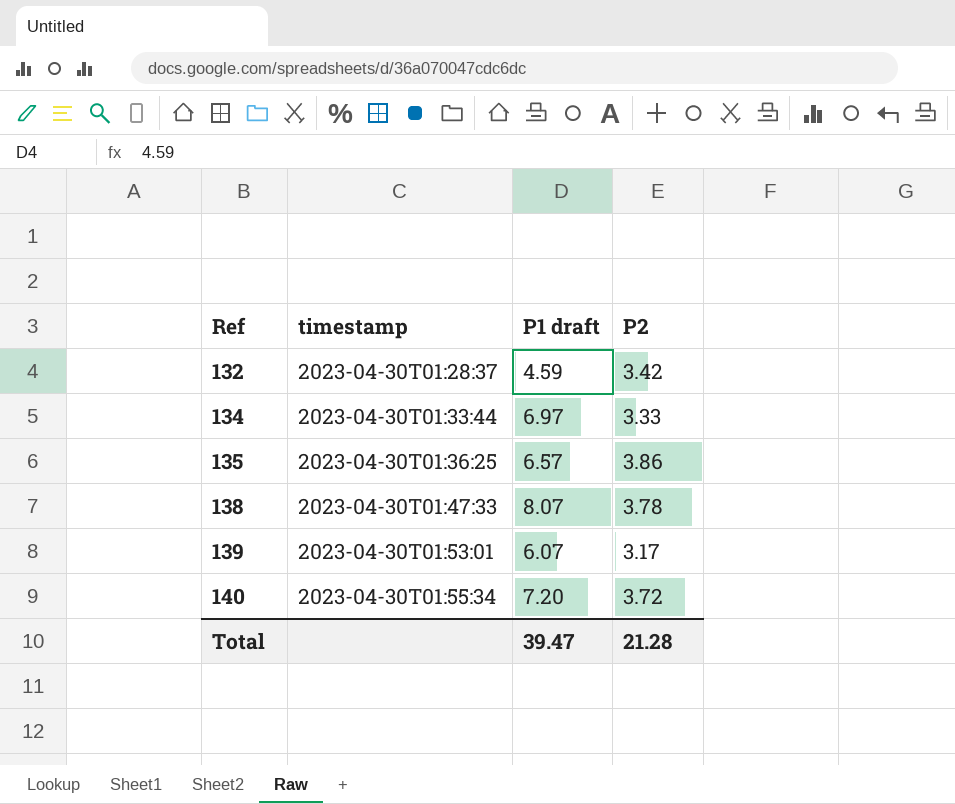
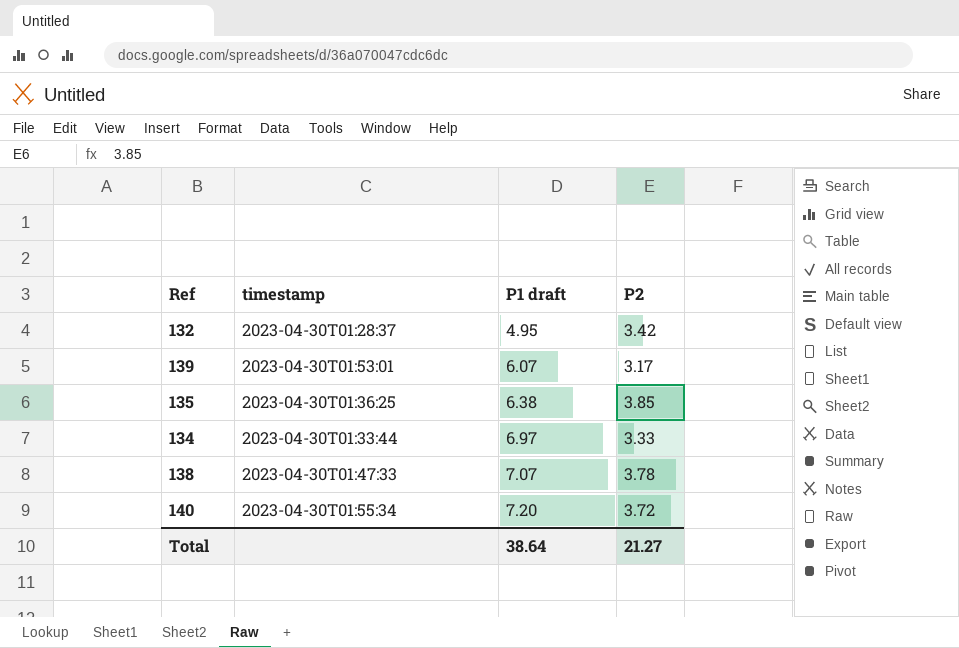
row order: Ref ascending -> P1 draft ascending
132 | P1 draft: 4.59 -> 4.95
135 | P1 draft: 6.57 -> 6.38
135 | P2: 3.86 -> 3.85
138 | P1 draft: 8.07 -> 7.07
Total | P1 draft: 39.47 -> 38.64
Total | P2: 21.28 -> 21.27

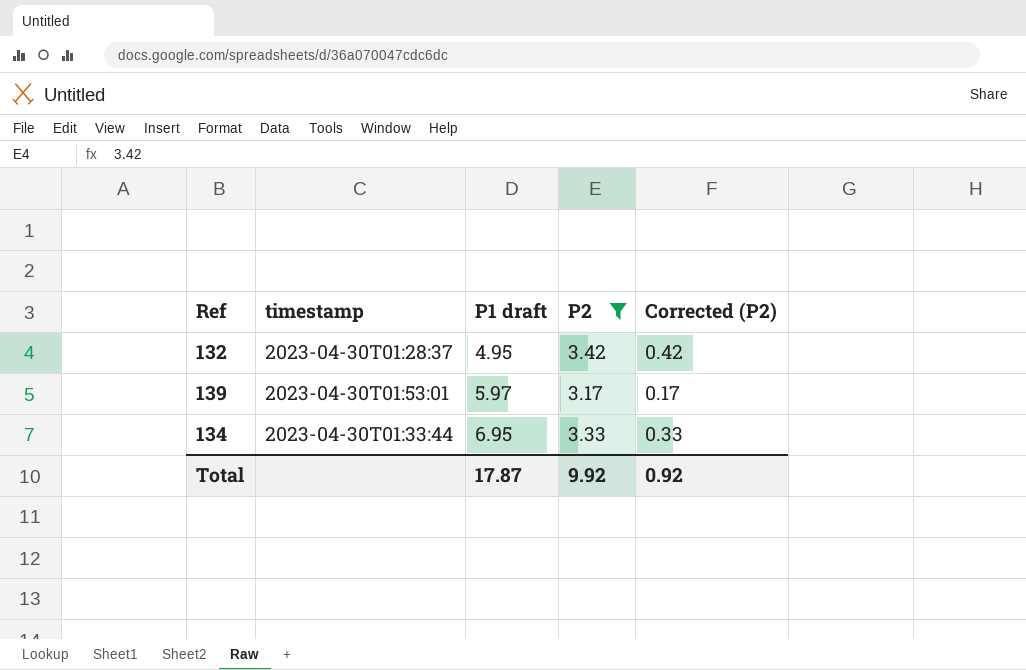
filter: none -> P2 <= 3.42
column Corrected (P2) | formula: none -> [P2] - 3
139 | P1 draft: 6.07 -> 5.97
134 | P1 draft: 6.97 -> 6.95
Total | P1 draft: 38.64 -> 17.87
Total | P2: 21.27 -> 9.92

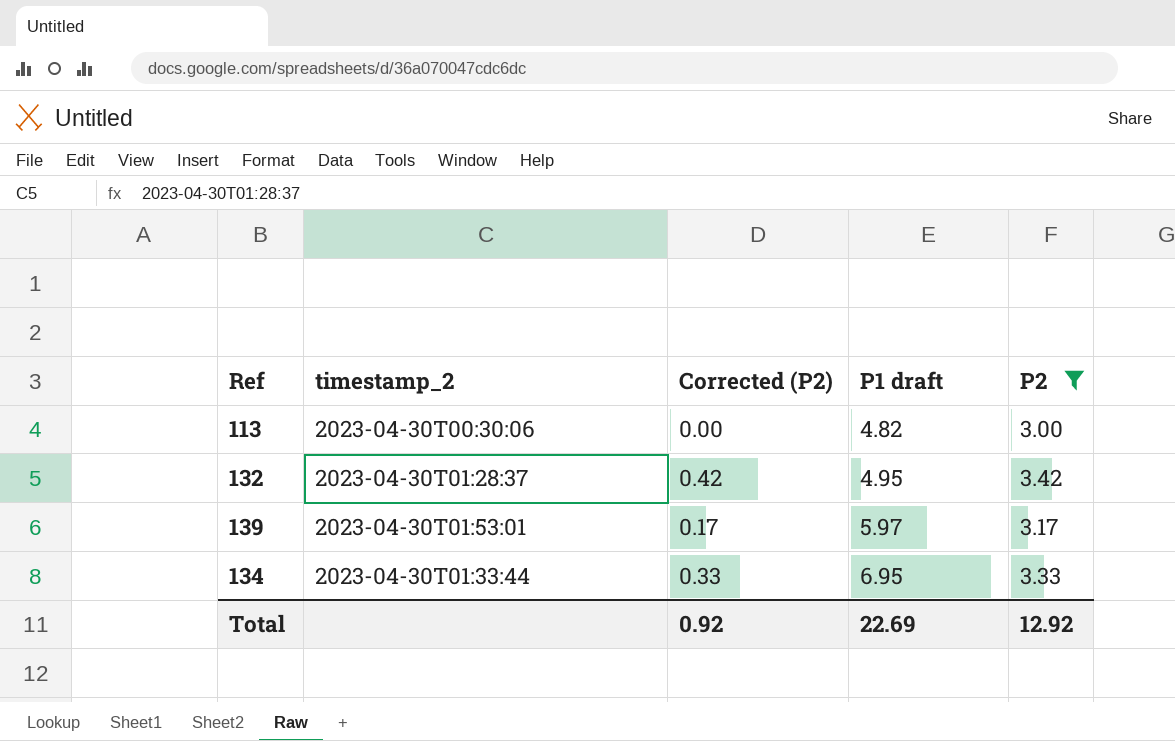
column name: timestamp -> timestamp_2
column Corrected (P2) | position: 5 -> 3
row 113: none -> 2023-04-30T00:30:06 | 0.00 | 4.82 | 3.00
Total | P1 draft: 17.87 -> 22.69
Total | P2: 9.92 -> 12.92

